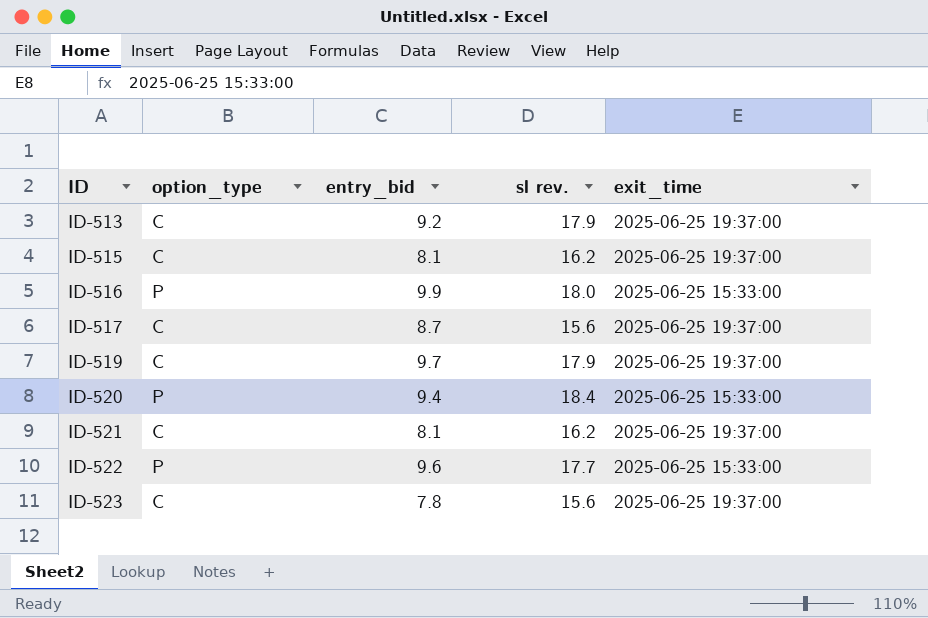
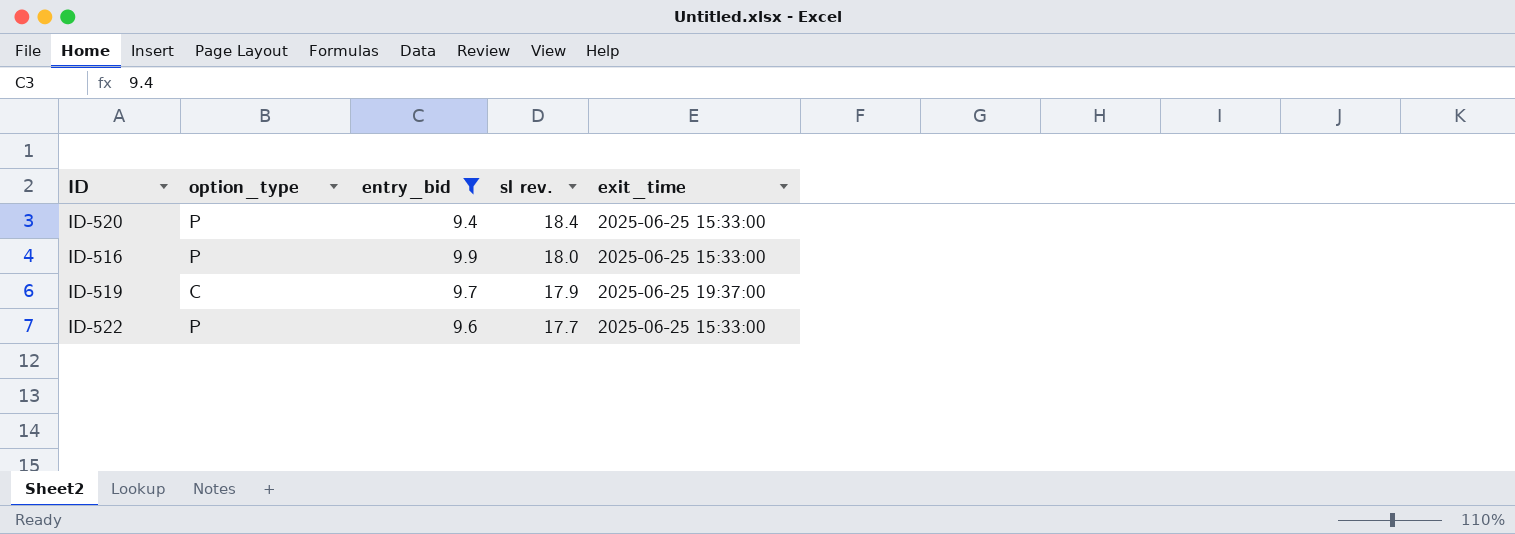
filter: none -> entry_bid >= 9.4
row order: ID ascending -> sl rev. descending

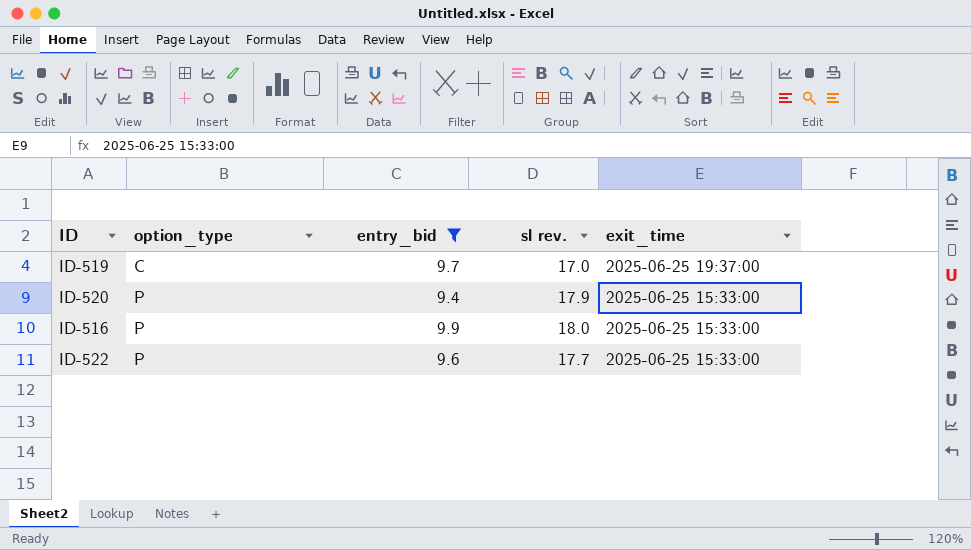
row order: sl rev. descending -> option_type ascending
ID-519 | sl rev.: 17.9 -> 17.0
ID-520 | sl rev.: 18.4 -> 17.9

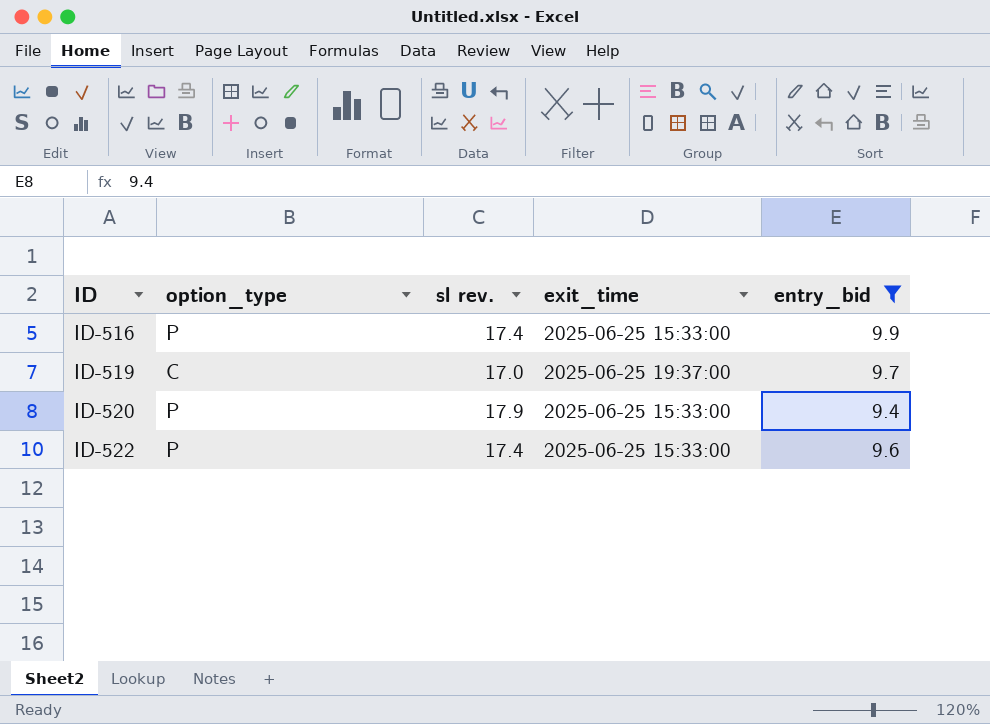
row order: option_type ascending -> ID ascending
column entry_bid | position: 3 -> 5
ID-516 | sl rev.: 18.0 -> 17.4
ID-522 | sl rev.: 17.7 -> 17.4

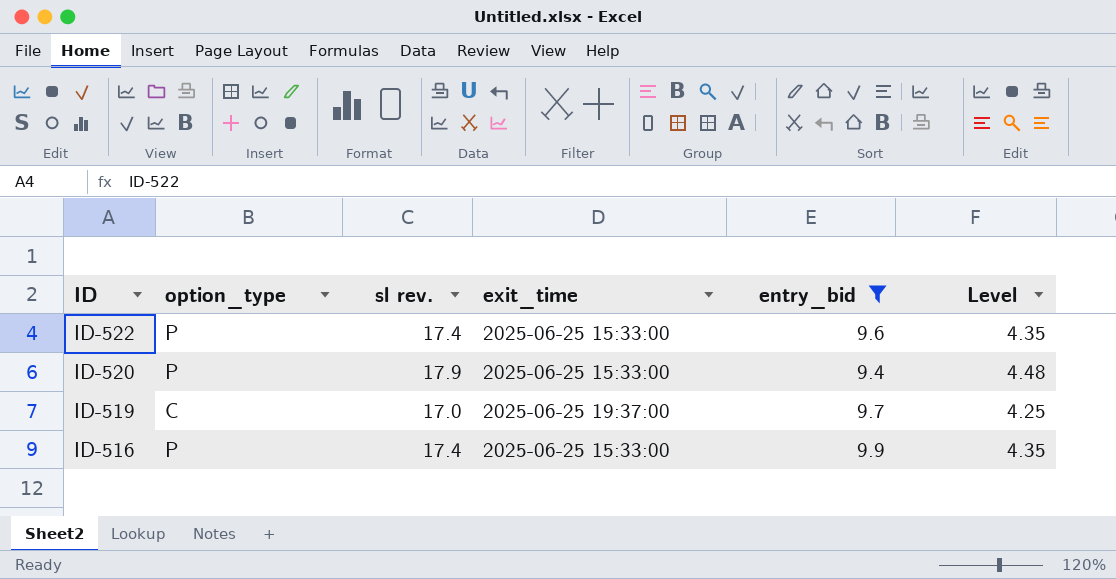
row order: ID ascending -> ID descending
column Level | formula: none -> [sl rev.] * 0.25

